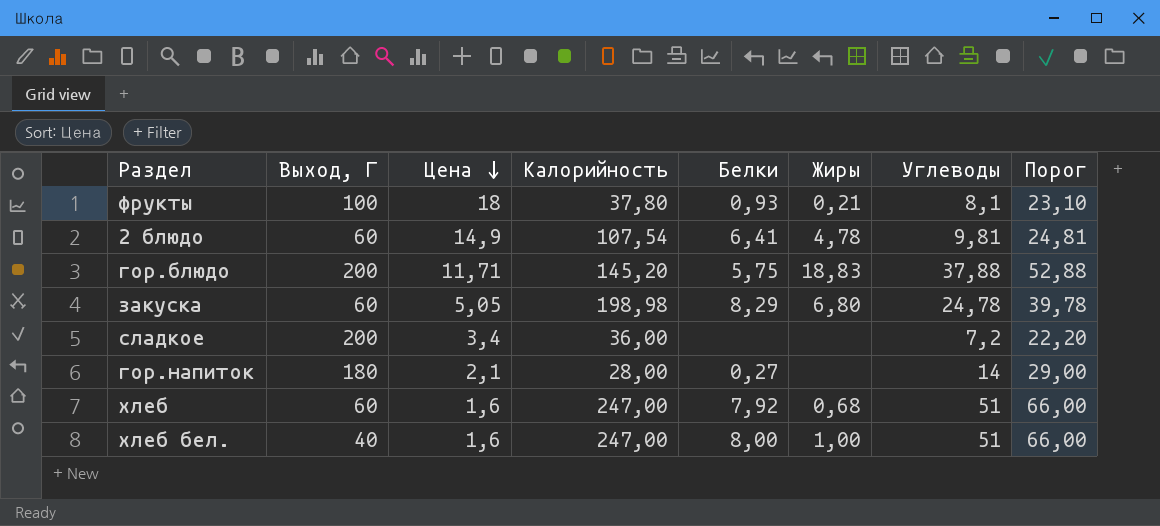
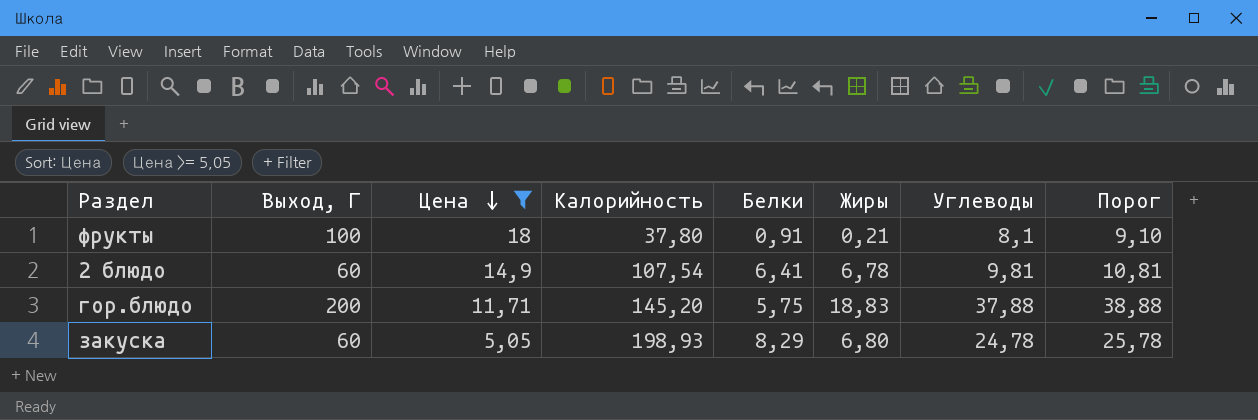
filter: none -> Цена >= 5,05
column Порог | formula: [Углеводы] + 15 -> [Углеводы] + 1
фрукты | Белки: 0,93 -> 0,91
2 блюдо | Жиры: 4,78 -> 6,78
закуска | Калорийность: 198,98 -> 198,93

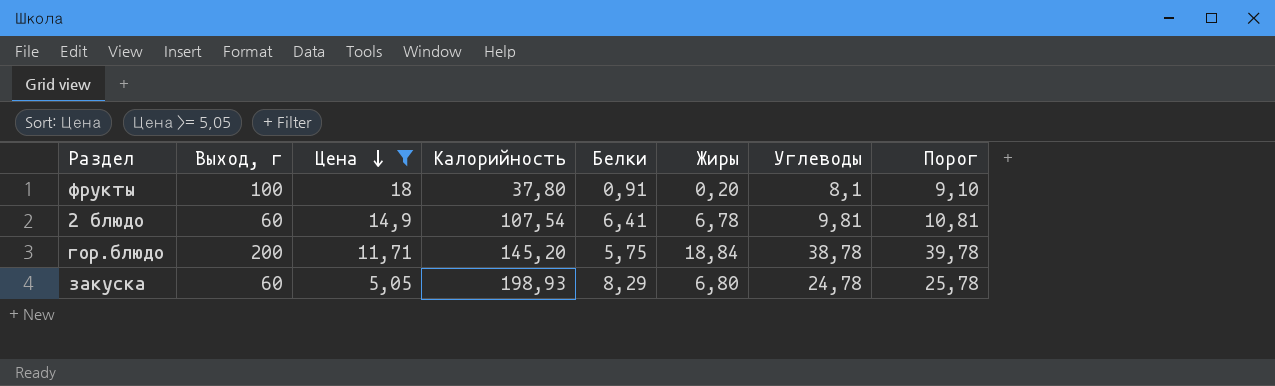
column name: Выход, Г -> Выход, г
фрукты | Жиры: 0,21 -> 0,20
гор.блюдо | Жиры: 18,83 -> 18,84
гор.блюдо | Углеводы: 37,88 -> 38,78
гор.блюдо | Порог: 38,88 -> 39,78

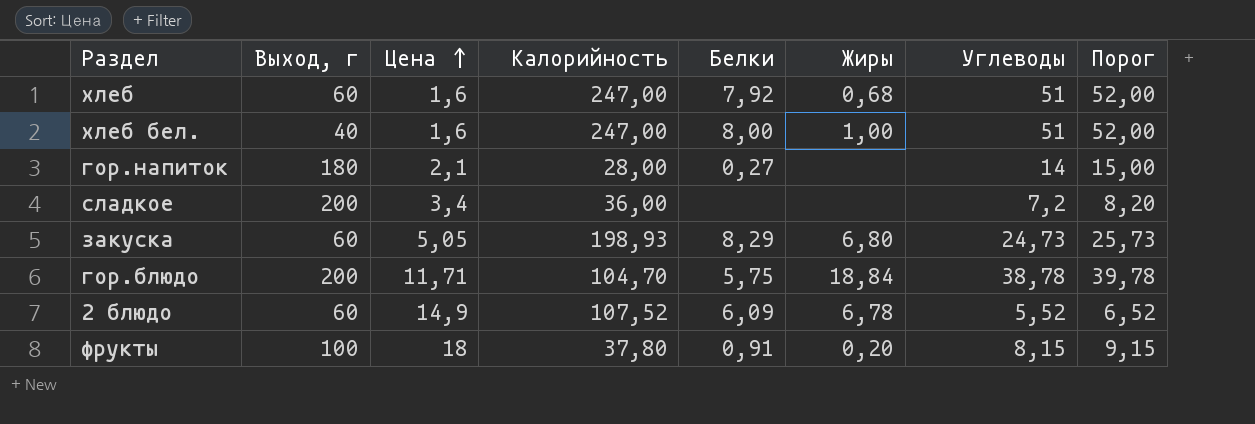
filter: Цена >= 5,05 -> none
row order: Цена descending -> Цена ascending
закуска | Углеводы: 24,78 -> 24,73
закуска | Порог: 25,78 -> 25,73
гор.блюдо | Калорийность: 145,20 -> 104,70
2 блюдо | Калорийность: 107,54 -> 107,52
2 блюдо | Белки: 6,41 -> 6,09
2 блюдо | Углеводы: 9,81 -> 5,52
2 блюдо | Порог: 10,81 -> 6,52
фрукты | Углеводы: 8,1 -> 8,15
фрукты | Порог: 9,10 -> 9,15

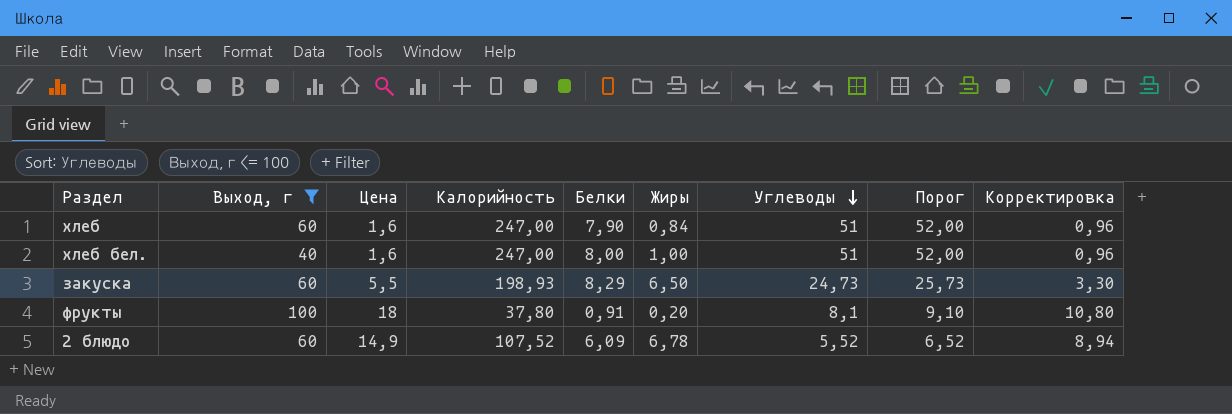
filter: none -> Выход, г <= 100
row order: Цена ascending -> Углеводы descending
column Корректировка | formula: none -> [Цена] * 0,6
хлеб | Белки: 7,92 -> 7,90
хлеб | Жиры: 0,68 -> 0,84
закуска | Цена: 5,05 -> 5,5
закуска | Жиры: 6,80 -> 6,50
фрукты | Углеводы: 8,15 -> 8,1
фрукты | Порог: 9,15 -> 9,10

